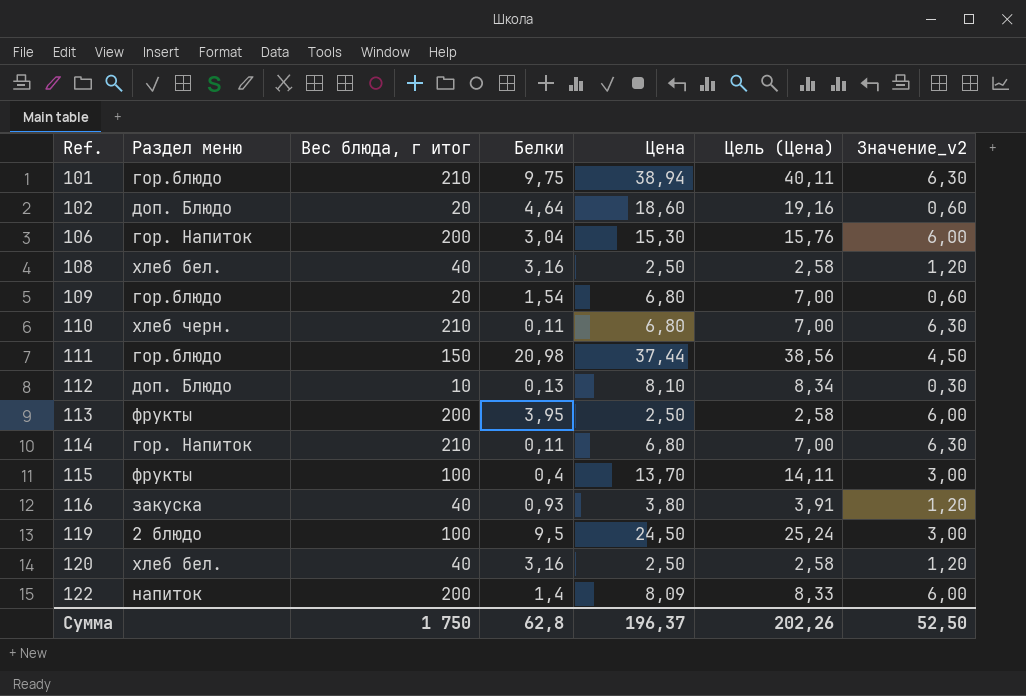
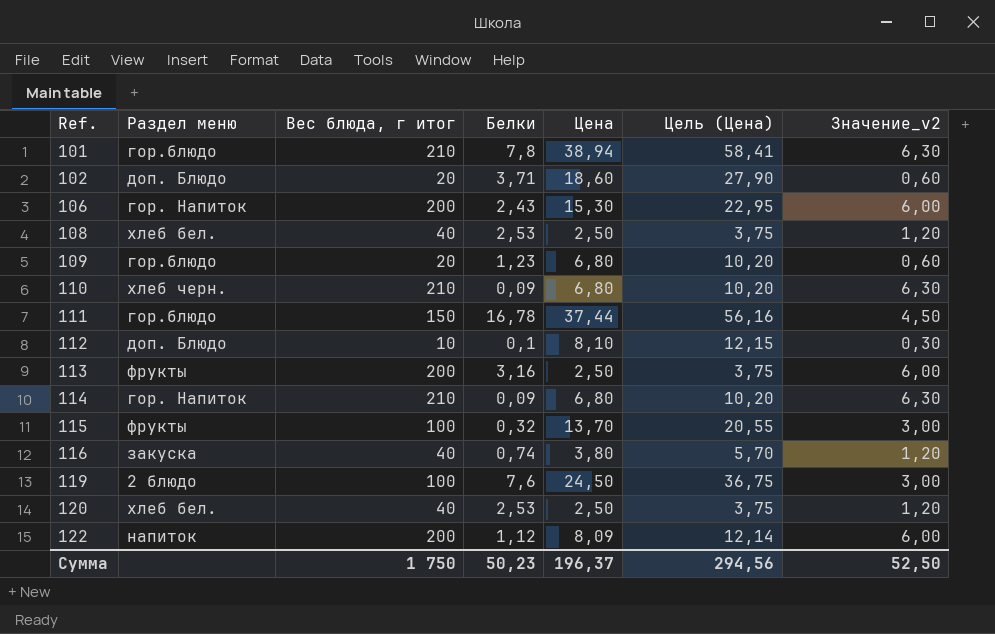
column Цель (Цена) | formula: [Цена] * 1,03 -> [Цена] * 1,5
101 | Белки: 9,75 -> 7,8
102 | Белки: 4,64 -> 3,71
106 | Белки: 3,04 -> 2,43
108 | Белки: 3,16 -> 2,53
109 | Белки: 1,54 -> 1,23
110 | Белки: 0,11 -> 0,09
111 | Белки: 20,98 -> 16,78
112 | Белки: 0,13 -> 0,1
113 | Белки: 3,95 -> 3,16
114 | Белки: 0,11 -> 0,09
115 | Белки: 0,4 -> 0,32
116 | Белки: 0,93 -> 0,74
119 | Белки: 9,5 -> 7,6
120 | Белки: 3,16 -> 2,53
122 | Белки: 1,4 -> 1,12
Сумма | Белки: 62,8 -> 50,23
Сумма | Цель (Цена): 202,26 -> 294,56

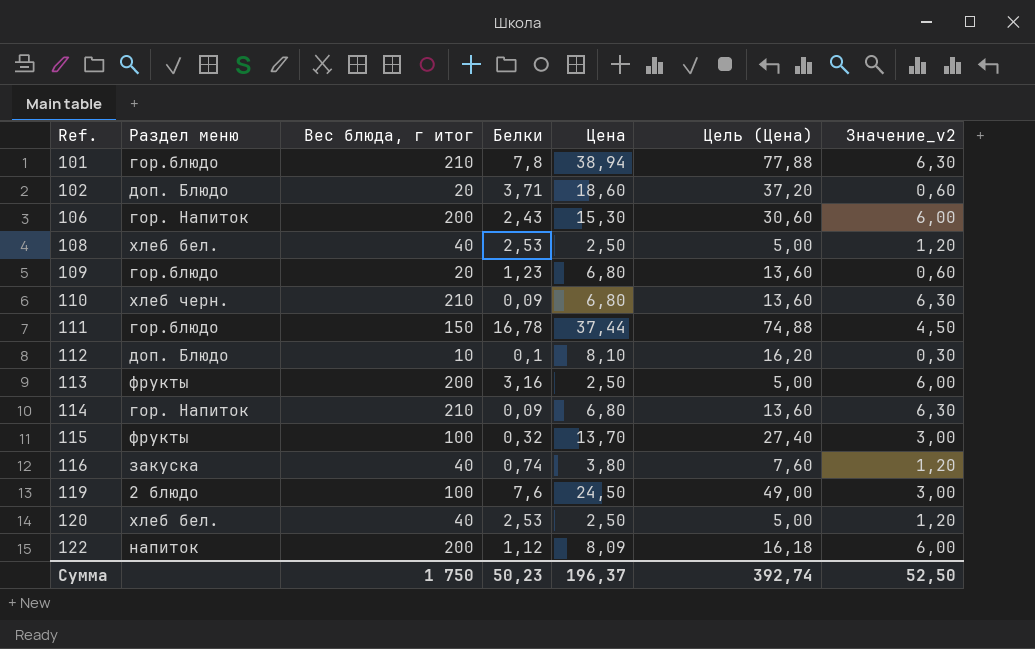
column Цель (Цена) | formula: [Цена] * 1,5 -> [Цена] * 2
Сумма | Цель (Цена): 294,56 -> 392,74

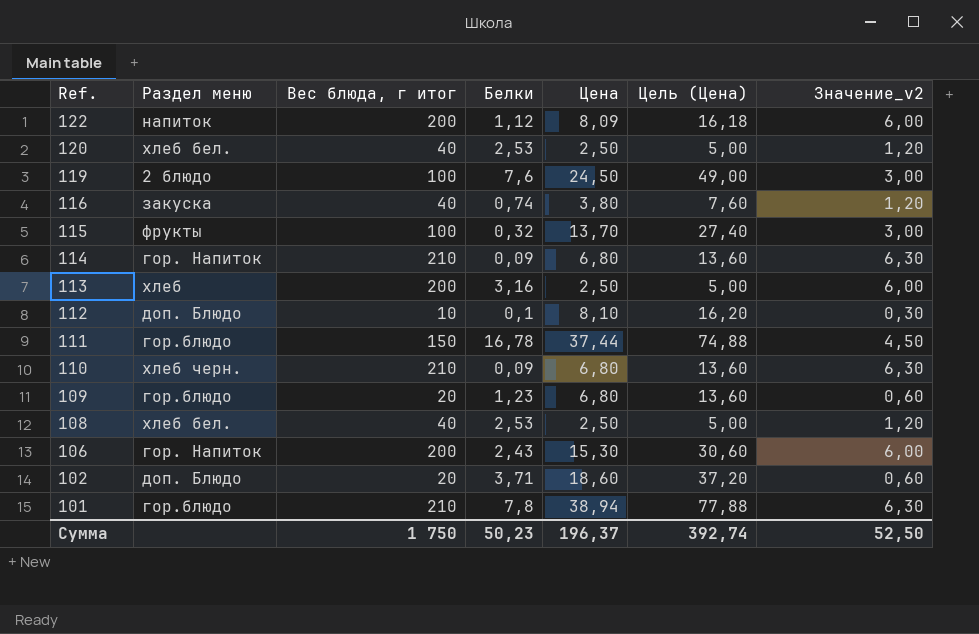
row order: Ref. ascending -> Ref. descending
113 | Раздел меню: фрукты -> хлеб

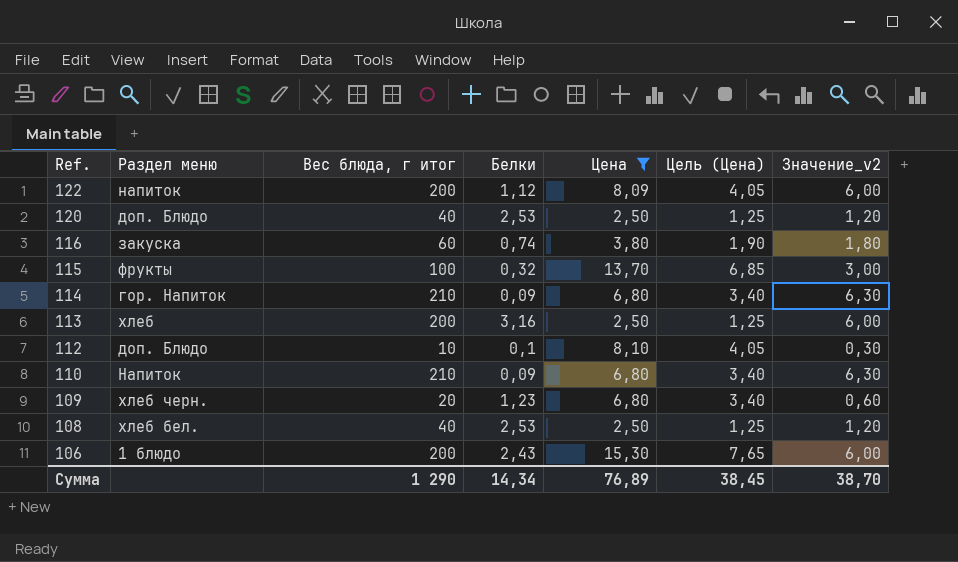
filter: none -> Цена <= 15,30
column Цель (Цена) | formula: [Цена] * 2 -> [Цена] * 0,5
120 | Раздел меню: хлеб бел. -> доп. Блюдо
116 | Вес блюда, г итог: 40 -> 60
116 | Значение_v2: 1,20 -> 1,80
110 | Раздел меню: хлеб черн. -> Напиток
109 | Раздел меню: гор.блюдо -> хлеб черн.
106 | Раздел меню: гор. Напиток -> 1 блюдо
Сумма | Вес блюда, г итог: 1 750 -> 1 290
Сумма | Белки: 50,23 -> 14,34
Сумма | Цена: 196,37 -> 76,89
Сумма | Цель (Цена): 392,74 -> 38,45
Сумма | Значение_v2: 52,50 -> 38,70

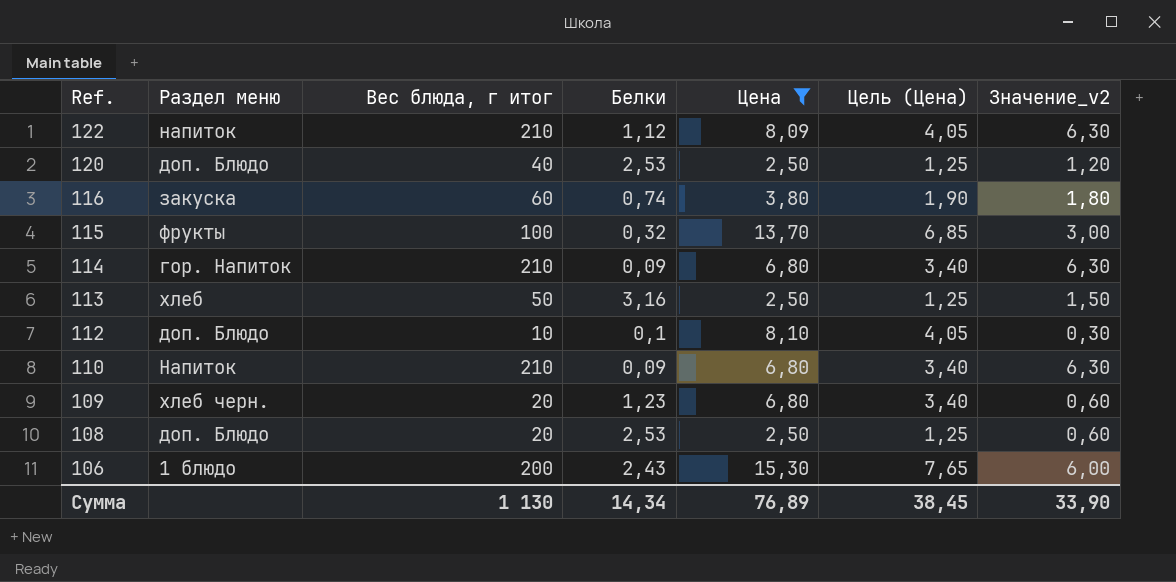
122 | Вес блюда, г итог: 200 -> 210
122 | Значение_v2: 6,00 -> 6,30
113 | Вес блюда, г итог: 200 -> 50
113 | Значение_v2: 6,00 -> 1,50
108 | Раздел меню: хлеб бел. -> доп. Блюдо
108 | Вес блюда, г итог: 40 -> 20
108 | Значение_v2: 1,20 -> 0,60
Сумма | Вес блюда, г итог: 1 290 -> 1 130
Сумма | Значение_v2: 38,70 -> 33,90

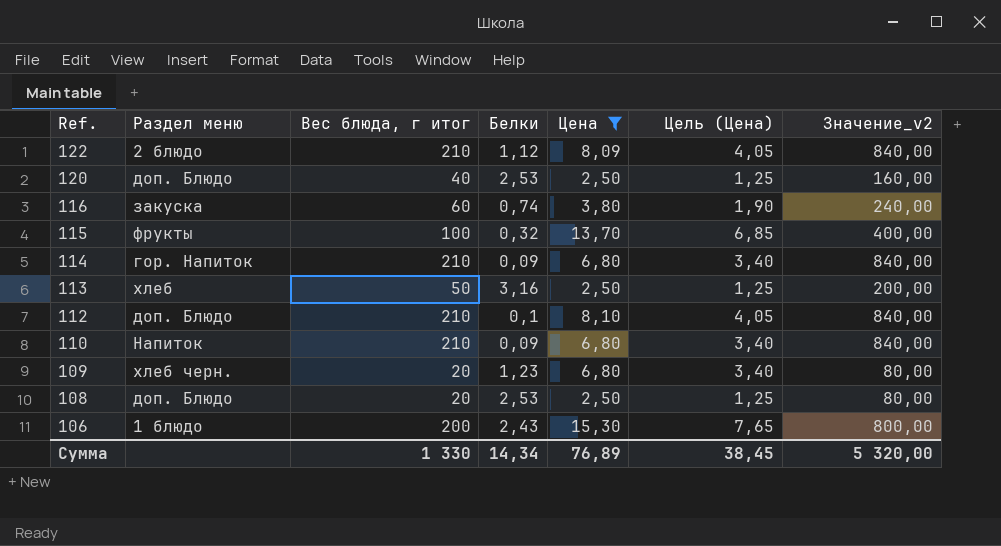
column Значение_v2 | formula: [Вес блюда, г итог] * 0,03 -> [Вес блюда, г итог] * 4
122 | Раздел меню: напиток -> 2 блюдо
112 | Вес блюда, г итог: 10 -> 210
Сумма | Вес блюда, г итог: 1 130 -> 1 330
Сумма | Значение_v2: 33,90 -> 5 320,00

